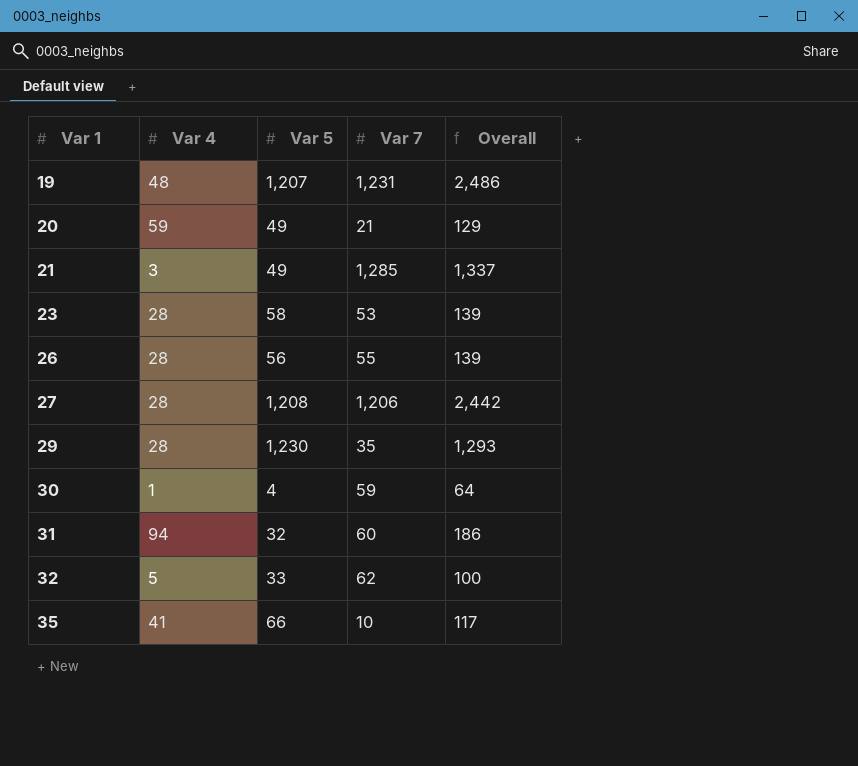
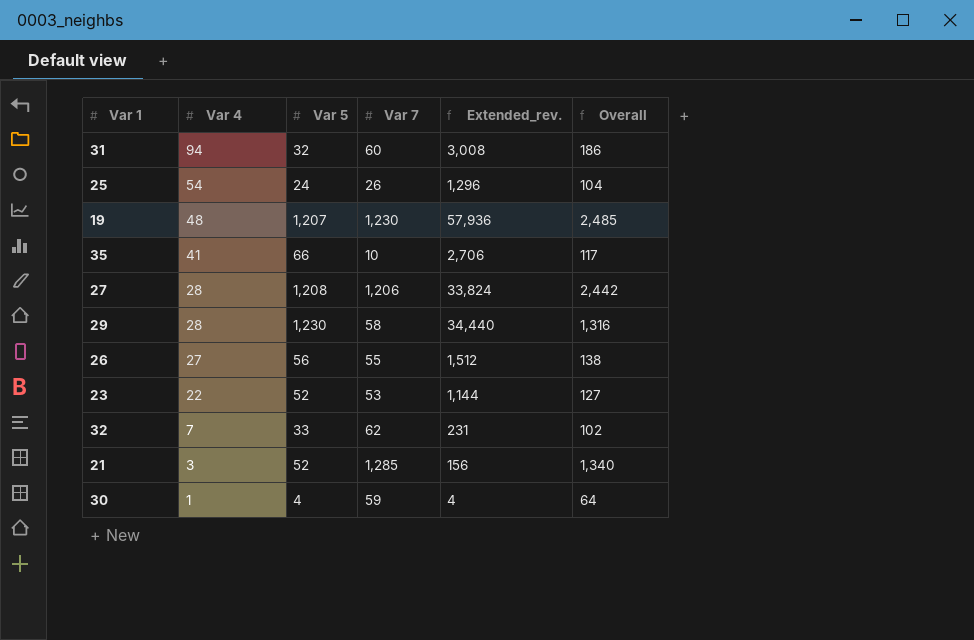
row order: Var 1 ascending -> Var 4 descending
column Extended_rev. | formula: none -> [Var 4] * [Var 5]
row 20: 59 | 49 | 21 | 129 -> none
row 25: none -> 54 | 24 | 26 | 1,296 | 104
19 | Var 7: 1,231 -> 1,230
19 | Overall: 2,486 -> 2,485
29 | Var 7: 35 -> 58
29 | Overall: 1,293 -> 1,316
26 | Var 4: 28 -> 27
26 | Overall: 139 -> 138
23 | Var 4: 28 -> 22
23 | Var 5: 58 -> 52
23 | Overall: 139 -> 127
32 | Var 4: 5 -> 7
32 | Overall: 100 -> 102
21 | Var 5: 49 -> 52
21 | Overall: 1,337 -> 1,340

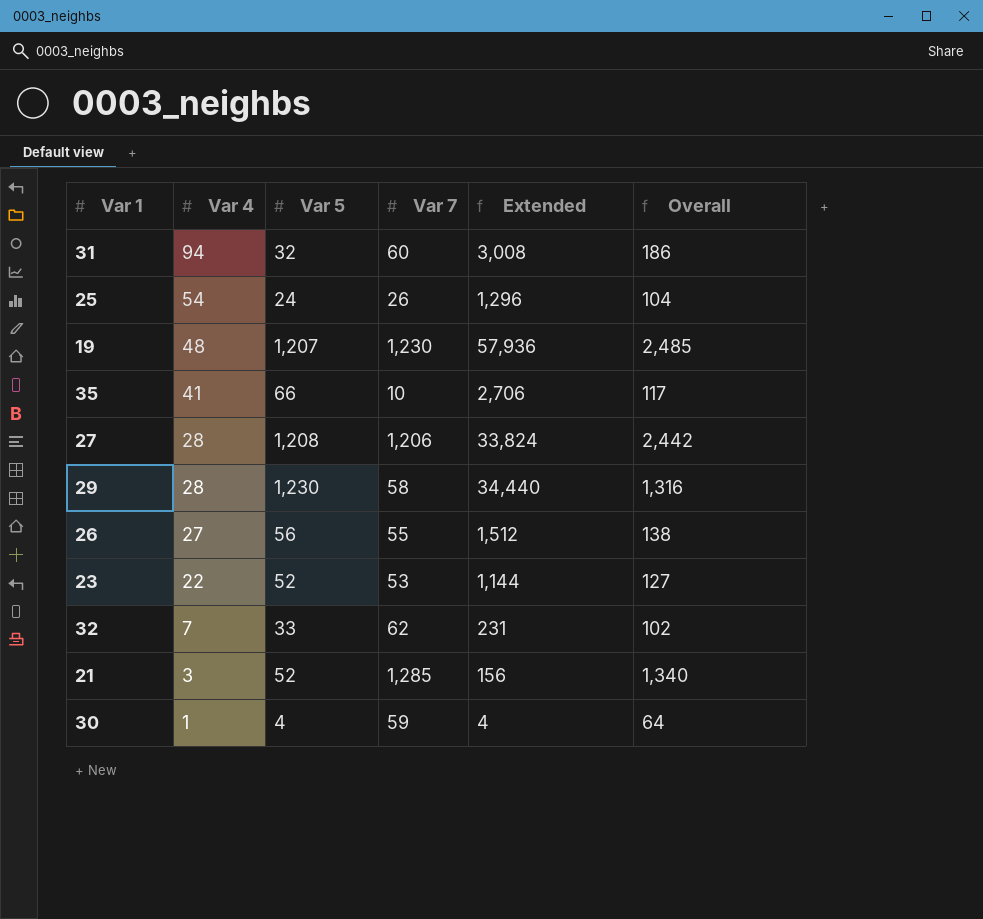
column name: Extended_rev. -> Extended

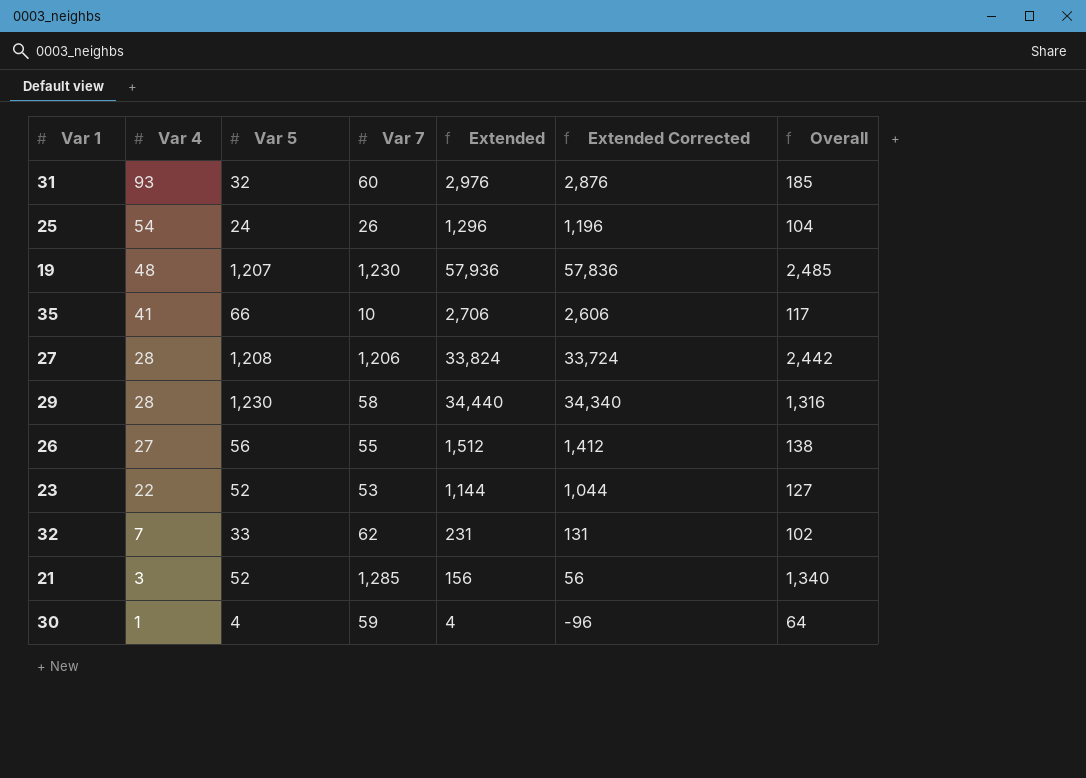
column Extended Corrected | formula: none -> [Extended] - 100
31 | Var 4: 94 -> 93
31 | Extended: 3,008 -> 2,976
31 | Overall: 186 -> 185

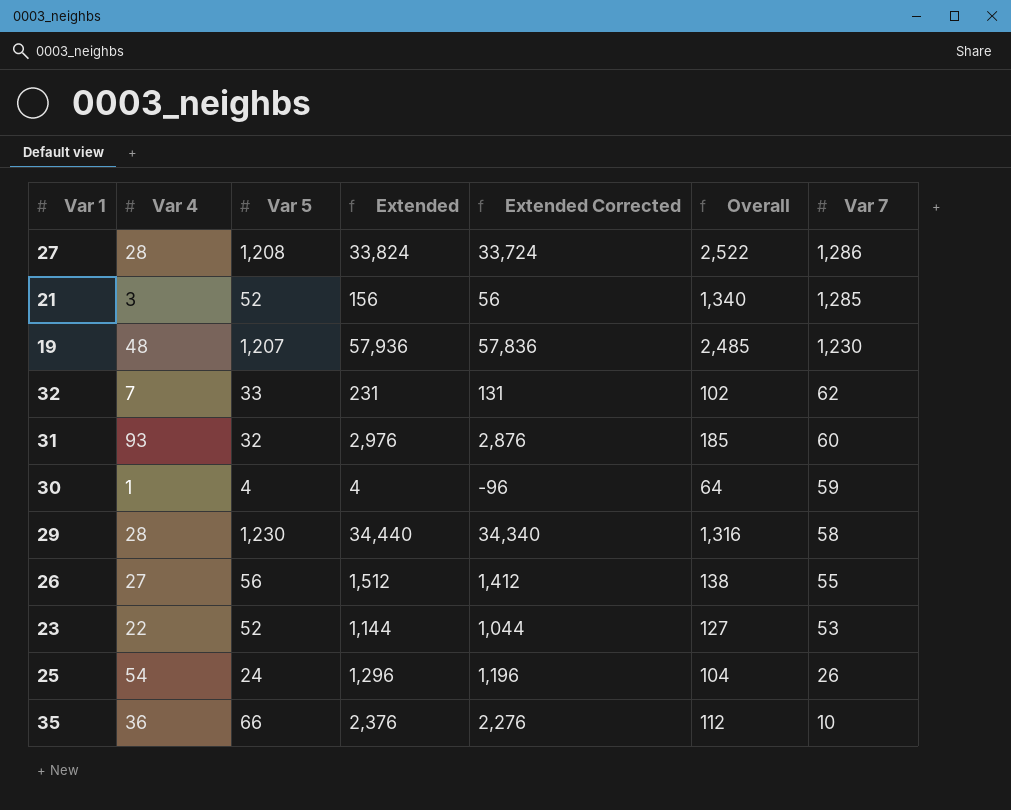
row order: Var 4 descending -> Var 7 descending
column Var 7 | position: 4 -> 7
27 | Overall: 2,442 -> 2,522
27 | Var 7: 1,206 -> 1,286
35 | Var 4: 41 -> 36
35 | Extended: 2,706 -> 2,376
35 | Extended Corrected: 2,606 -> 2,276
35 | Overall: 117 -> 112

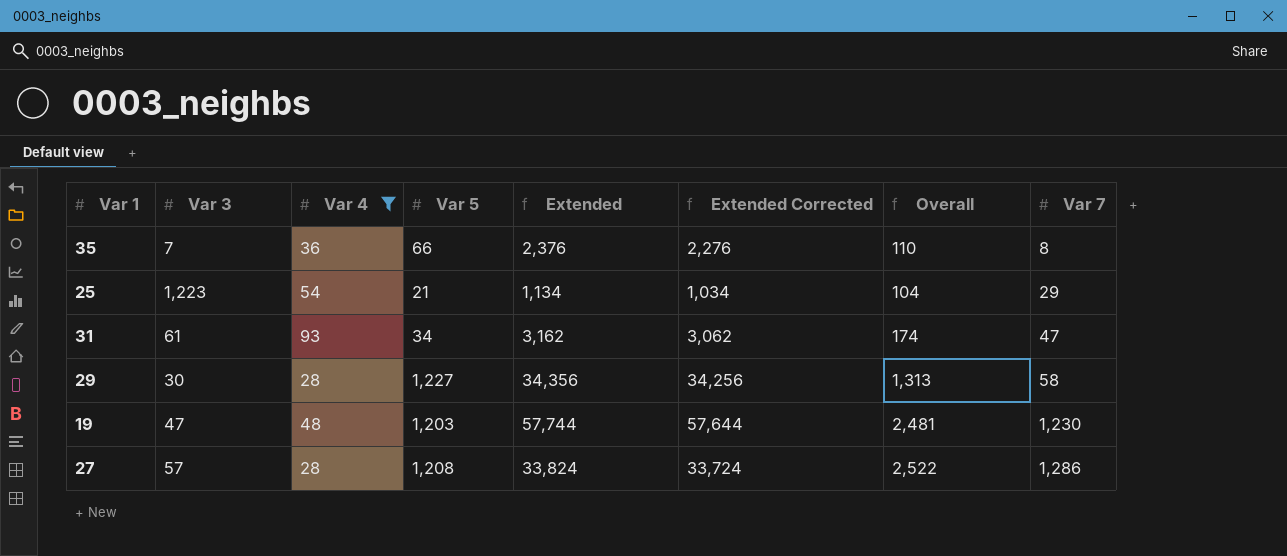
filter: none -> Var 4 >= 28
row order: Var 7 descending -> Var 7 ascending
column Var 3 | position: none -> 2
35 | Overall: 112 -> 110
35 | Var 7: 10 -> 8
25 | Var 5: 24 -> 21
25 | Extended: 1,296 -> 1,134
25 | Extended Corrected: 1,196 -> 1,034
25 | Var 7: 26 -> 29
31 | Var 5: 32 -> 34
31 | Extended: 2,976 -> 3,162
31 | Extended Corrected: 2,876 -> 3,062
31 | Overall: 185 -> 174
31 | Var 7: 60 -> 47
29 | Var 5: 1,230 -> 1,227
29 | Extended: 34,440 -> 34,356
29 | Extended Corrected: 34,340 -> 34,256
29 | Overall: 1,316 -> 1,313
19 | Var 5: 1,207 -> 1,203
19 | Extended: 57,936 -> 57,744
19 | Extended Corrected: 57,836 -> 57,644
19 | Overall: 2,485 -> 2,481

